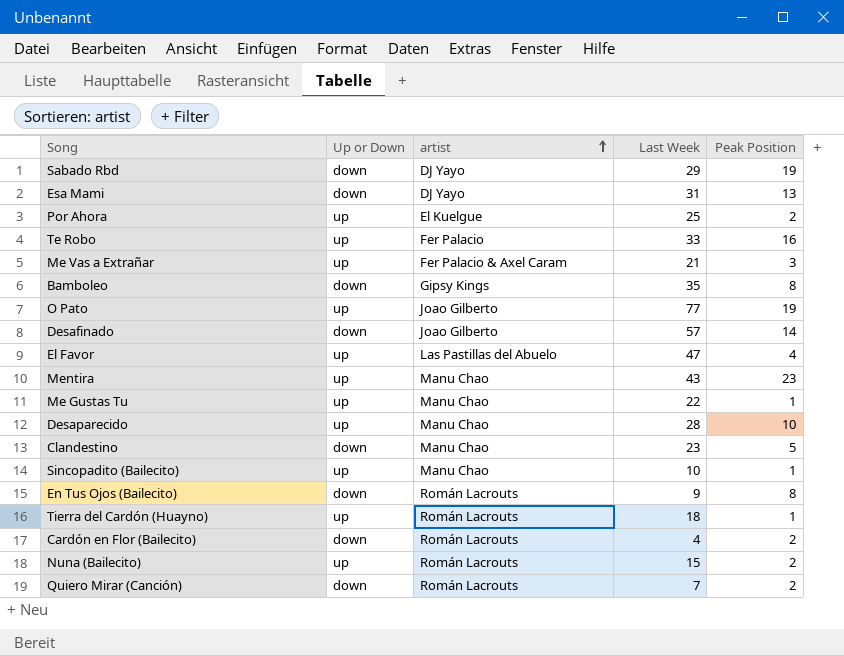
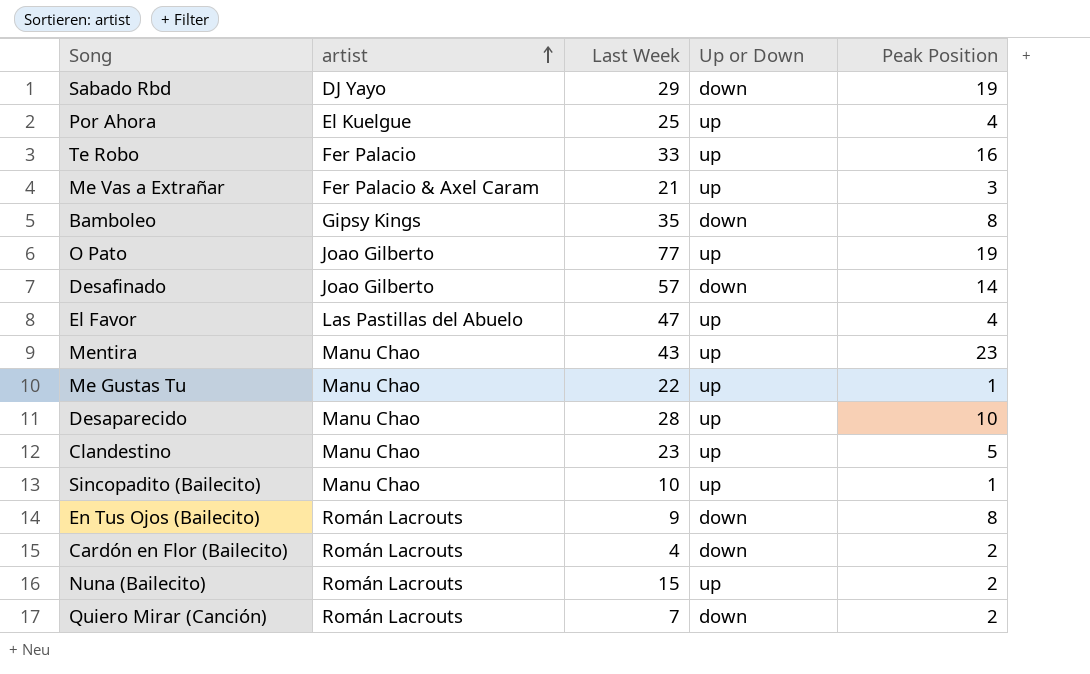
column Up or Down | position: 2 -> 4
row Esa Mami: down | DJ Yayo | 31 | 13 -> none
row Tierra del Cardón (Huayno): up | Román Lacrouts | 18 | 1 -> none
Por Ahora | Peak Position: 2 -> 4
Clandestino | Up or Down: down -> up

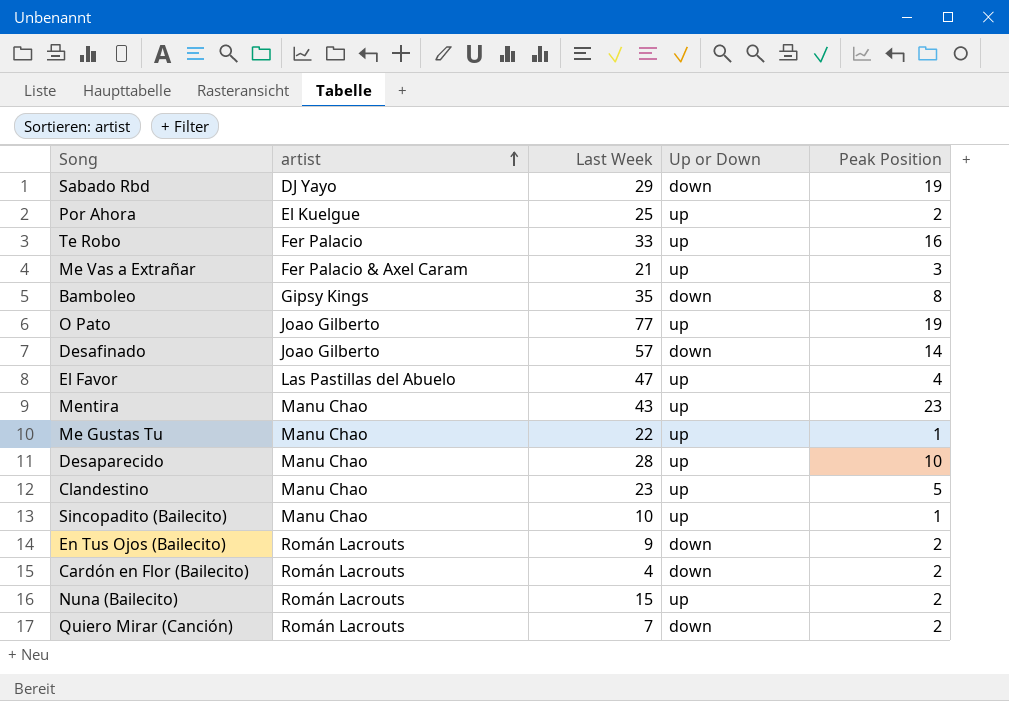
Por Ahora | Peak Position: 4 -> 2
En Tus Ojos (Bailecito) | Peak Position: 8 -> 2

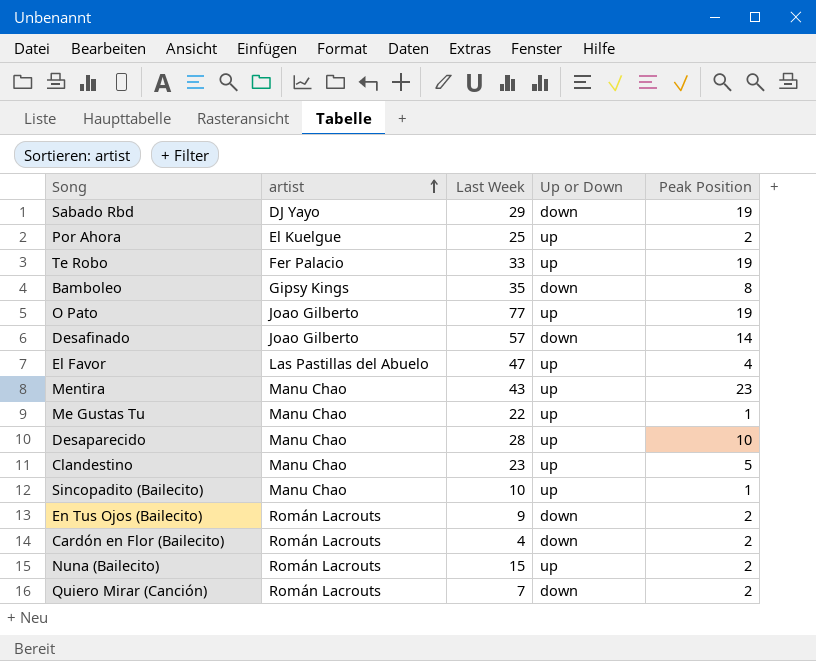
row Me Vas a Extrañar: Fer Palacio & Axel Caram | 21 | up | 3 -> none
Te Robo | Peak Position: 16 -> 19

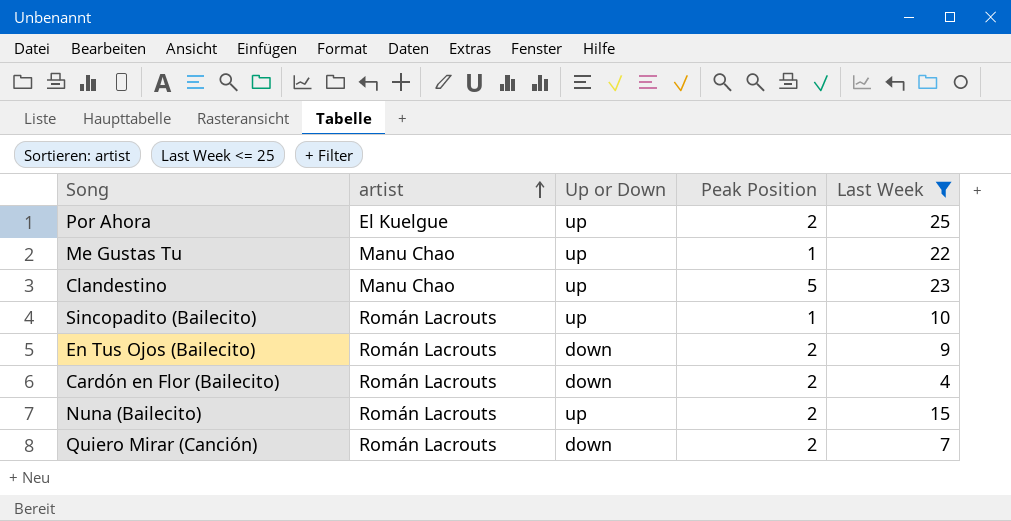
filter: none -> Last Week <= 25
column Last Week | position: 3 -> 5
Sincopadito (Bailecito) | artist: Manu Chao -> Román Lacrouts

